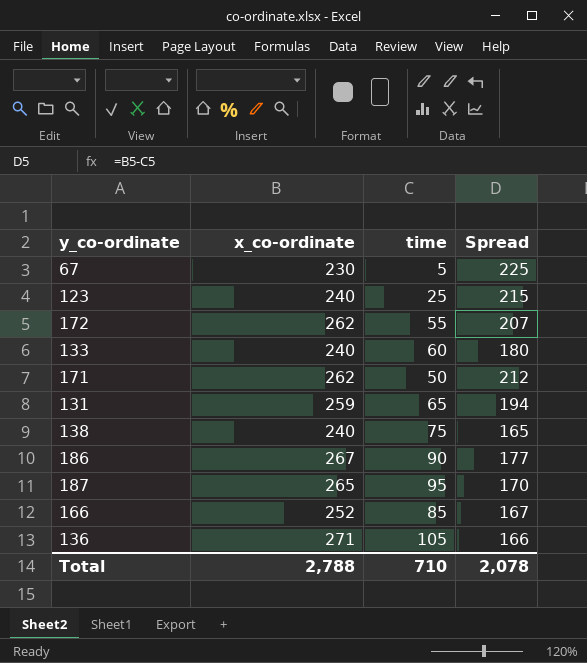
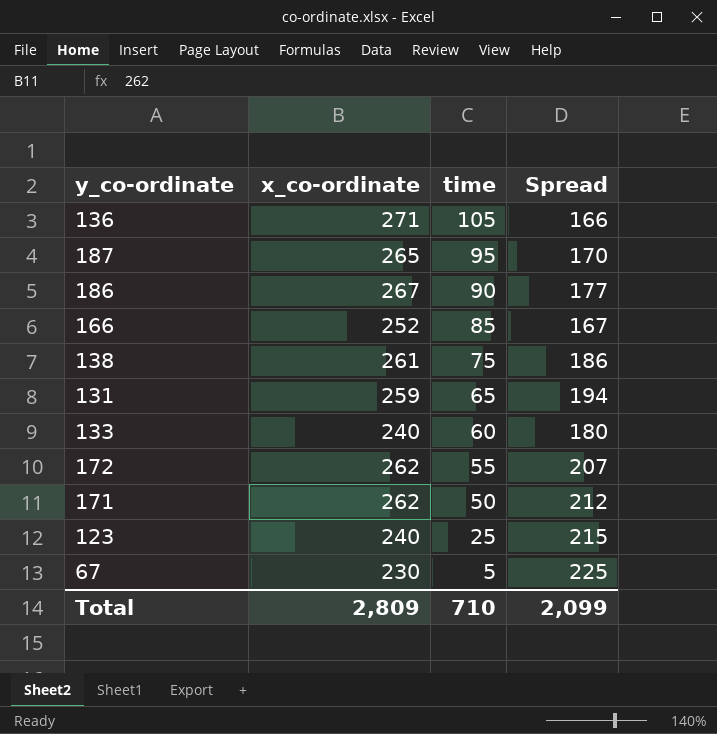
row order: none -> time descending
138 | x_co-ordinate: 240 -> 261
138 | Spread: 165 -> 186
Total | x_co-ordinate: 2,788 -> 2,809
Total | Spread: 2,078 -> 2,099

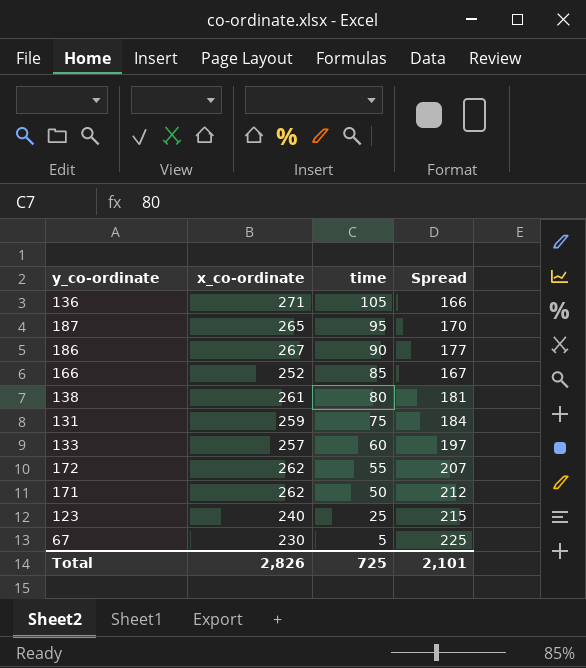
138 | time: 75 -> 80
138 | Spread: 186 -> 181
131 | time: 65 -> 75
131 | Spread: 194 -> 184
133 | x_co-ordinate: 240 -> 257
133 | Spread: 180 -> 197
Total | x_co-ordinate: 2,809 -> 2,826
Total | time: 710 -> 725
Total | Spread: 2,099 -> 2,101

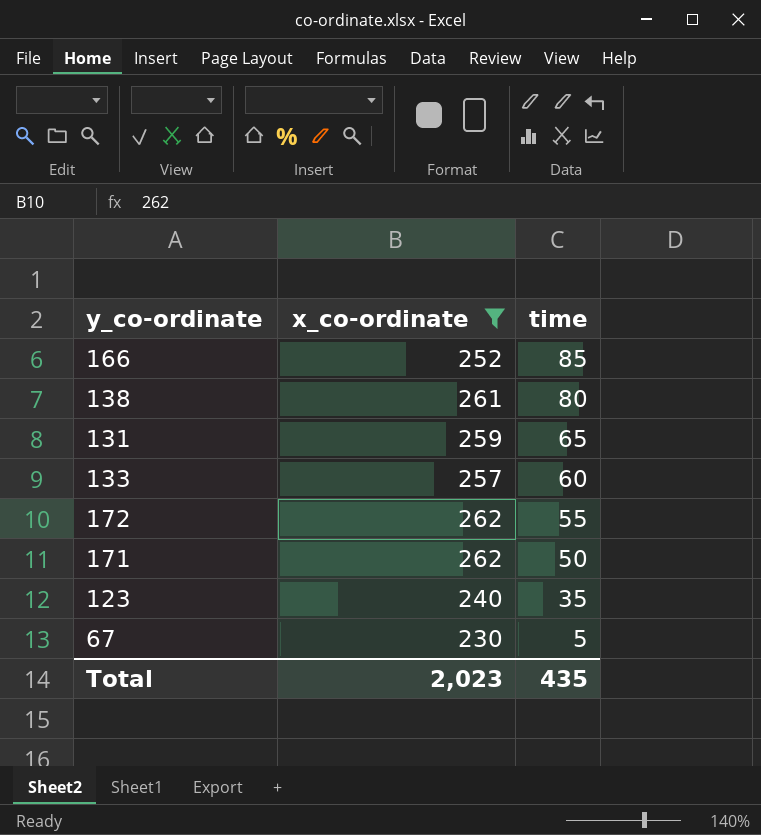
filter: none -> x_co-ordinate <= 262
column Spread | formula: [x_co-ordinate] - [time] -> none
131 | time: 75 -> 65
123 | time: 25 -> 35
Total | x_co-ordinate: 2,826 -> 2,023
Total | time: 725 -> 435

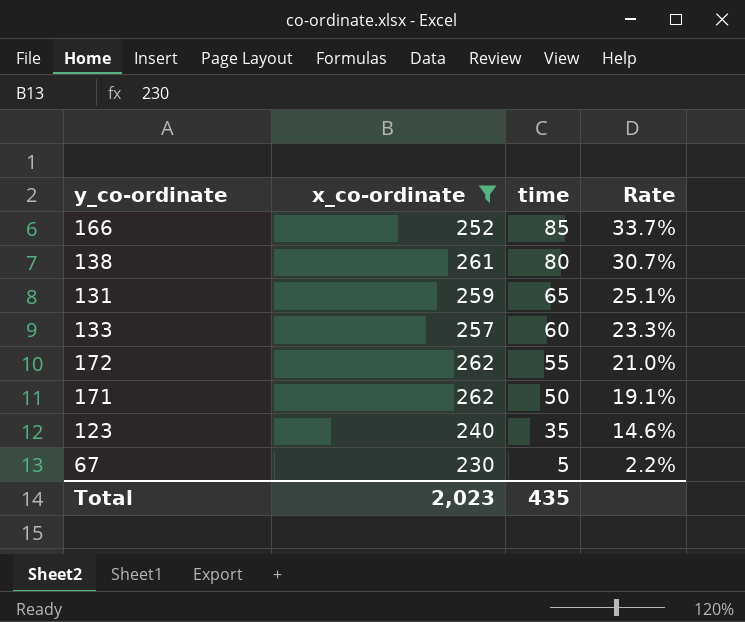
column Rate | formula: none -> [time] / [x_co-ordinate]

